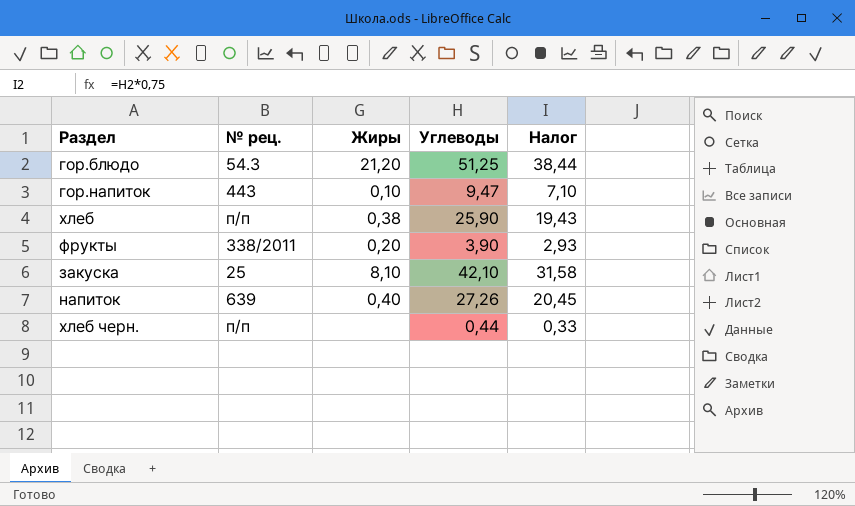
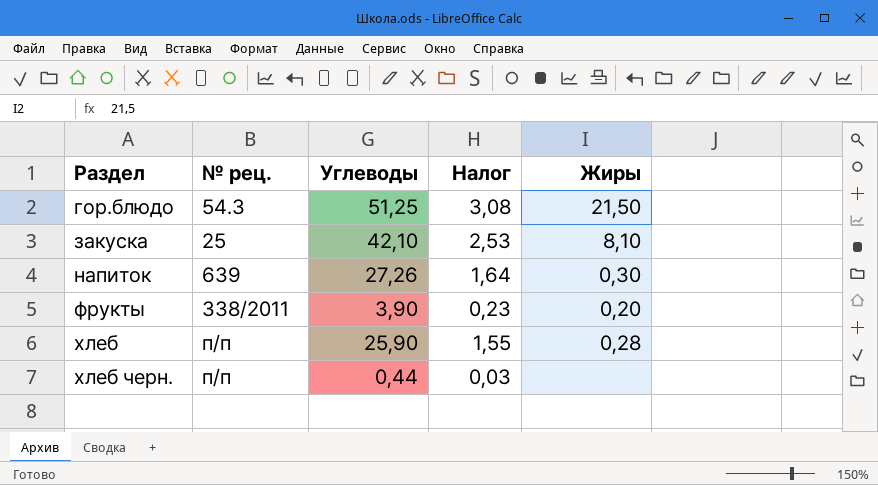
row order: none -> Раздел ascending
column Налог | formula: [Углеводы] * 0,75 -> [Углеводы] * 0,06
column Жиры | position: 3 -> 5
row гор.напиток: 443 | 0,10 | 9,47 | 7,10 -> none
гор.блюдо | Жиры: 21,20 -> 21,50
напиток | Жиры: 0,40 -> 0,30
хлеб | Жиры: 0,38 -> 0,28

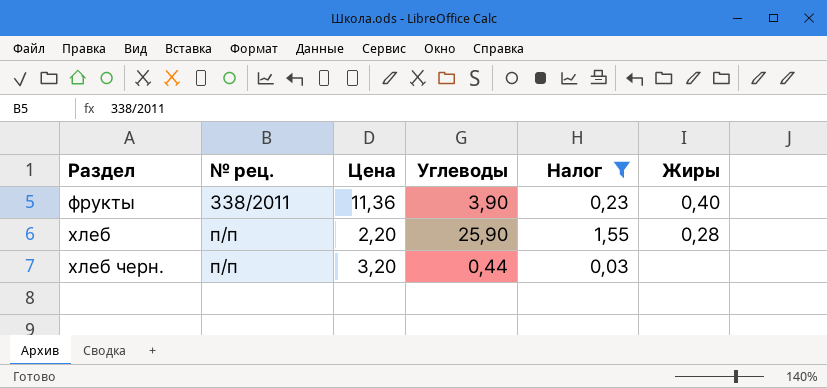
filter: none -> Налог <= 1,55
column Цена | position: none -> 3
фрукты | Жиры: 0,20 -> 0,40

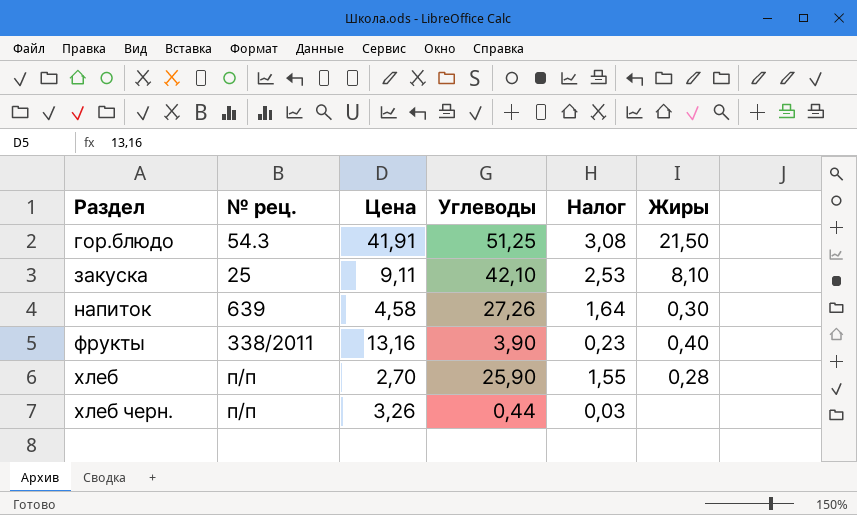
filter: Налог <= 1,55 -> none
фрукты | Цена: 11,36 -> 13,16
хлеб | Цена: 2,20 -> 2,70
хлеб черн. | Цена: 3,20 -> 3,26

